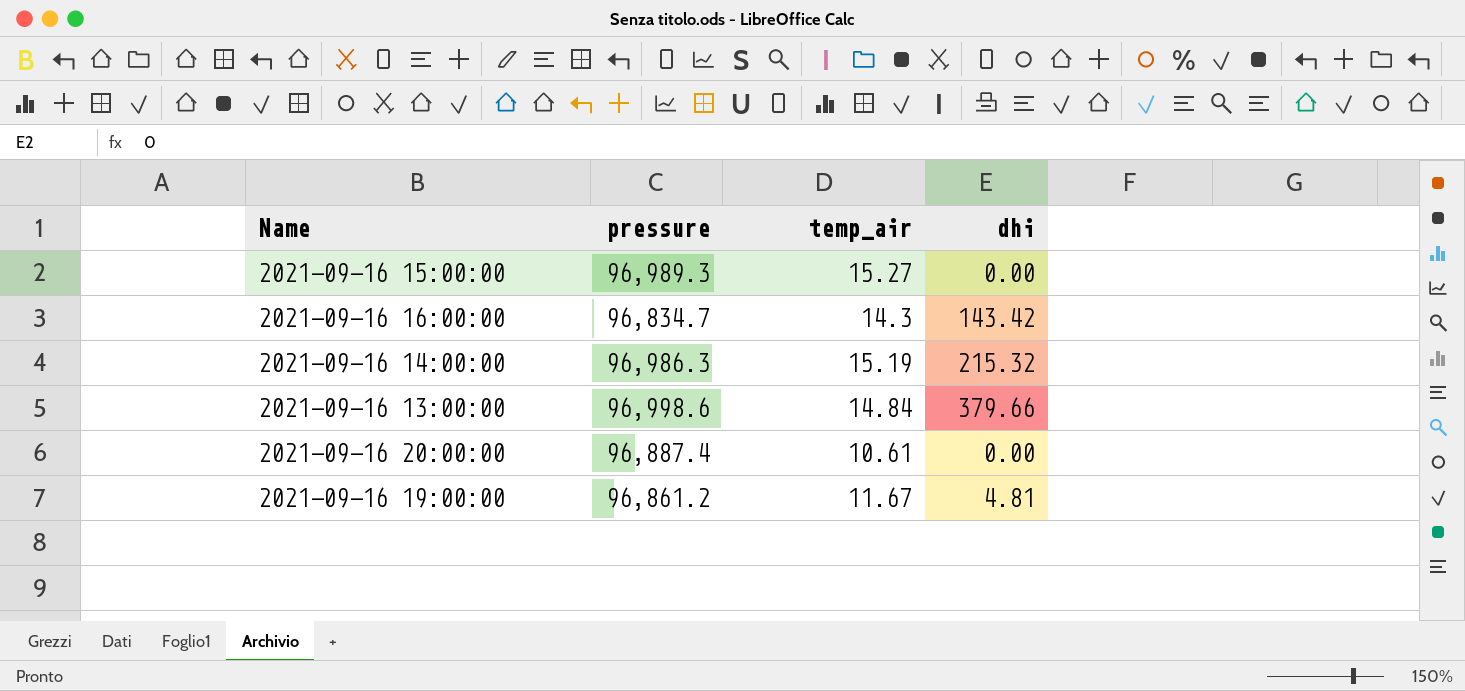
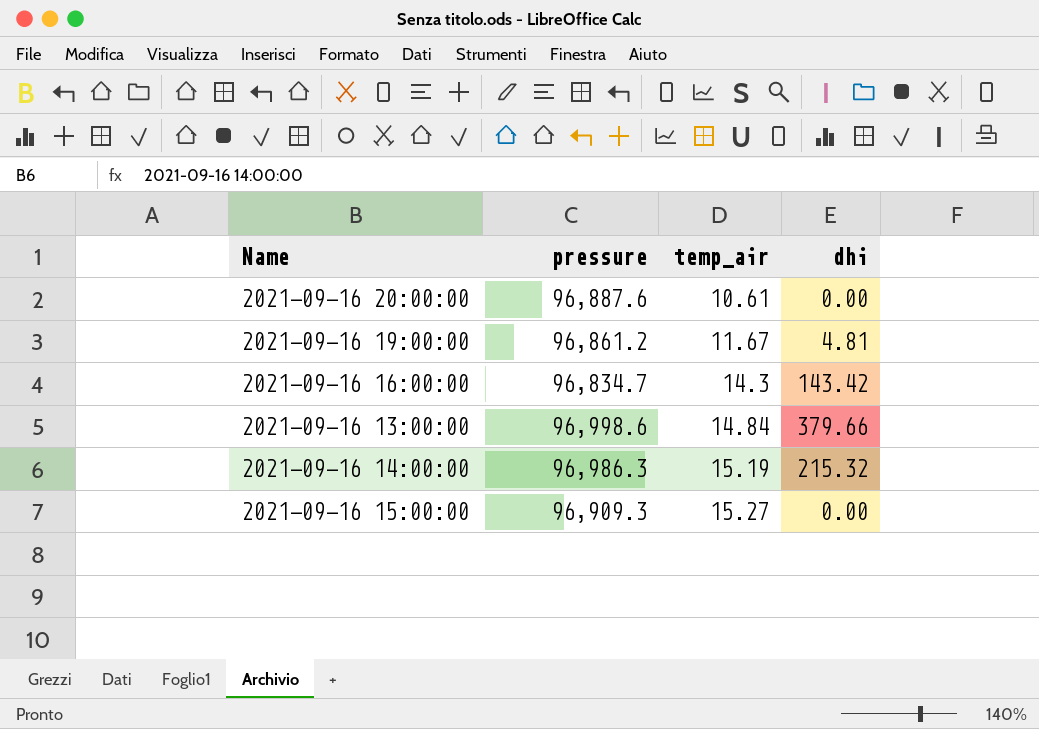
row order: none -> temp_air ascending
2021-09-16 20:00:00 | pressure: 96,887.4 -> 96,887.6
2021-09-16 15:00:00 | pressure: 96,989.3 -> 96,909.3

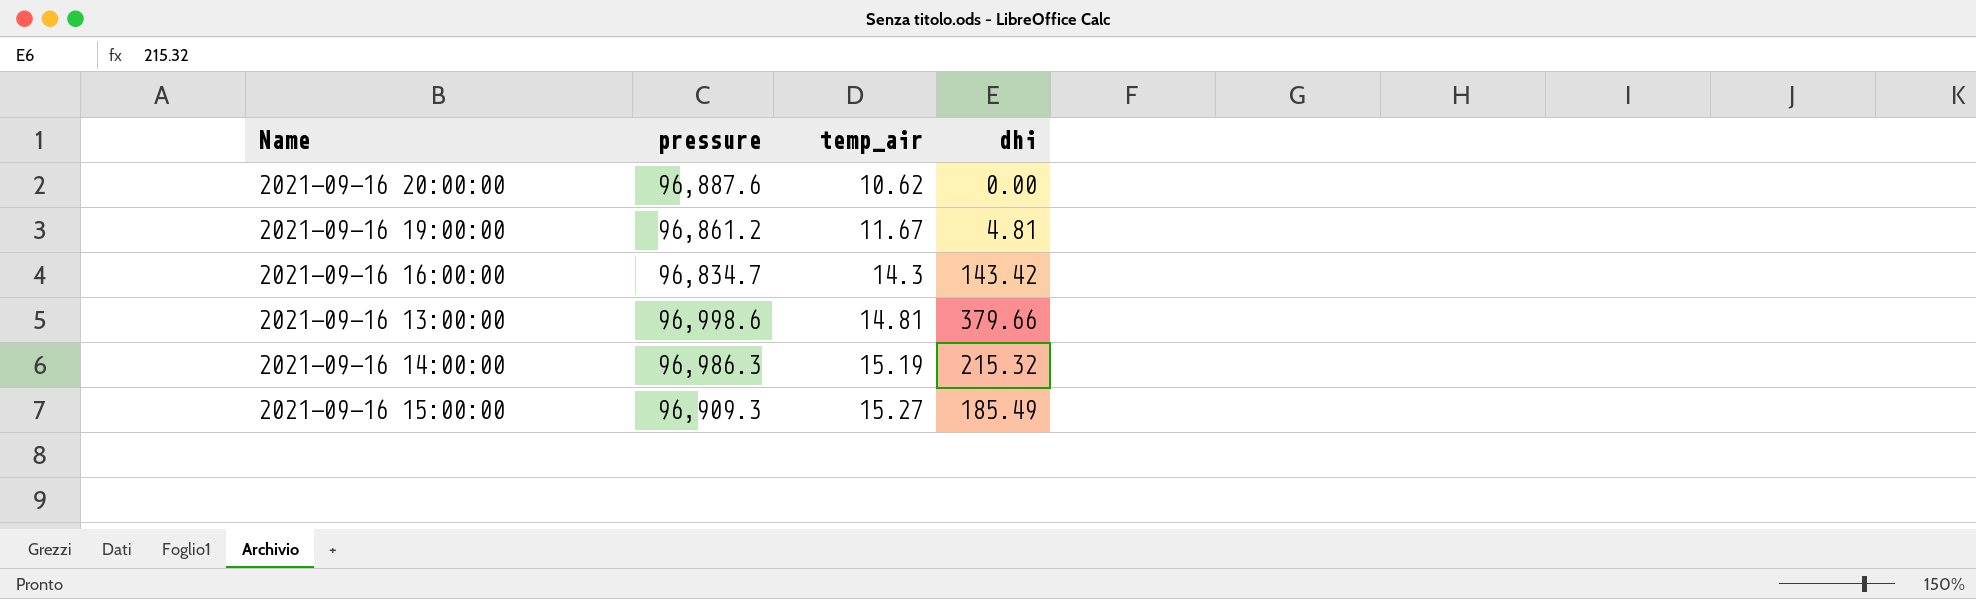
2021-09-16 20:00:00 | temp_air: 10.61 -> 10.62
2021-09-16 13:00:00 | temp_air: 14.84 -> 14.81
2021-09-16 15:00:00 | dhi: 0.00 -> 185.49

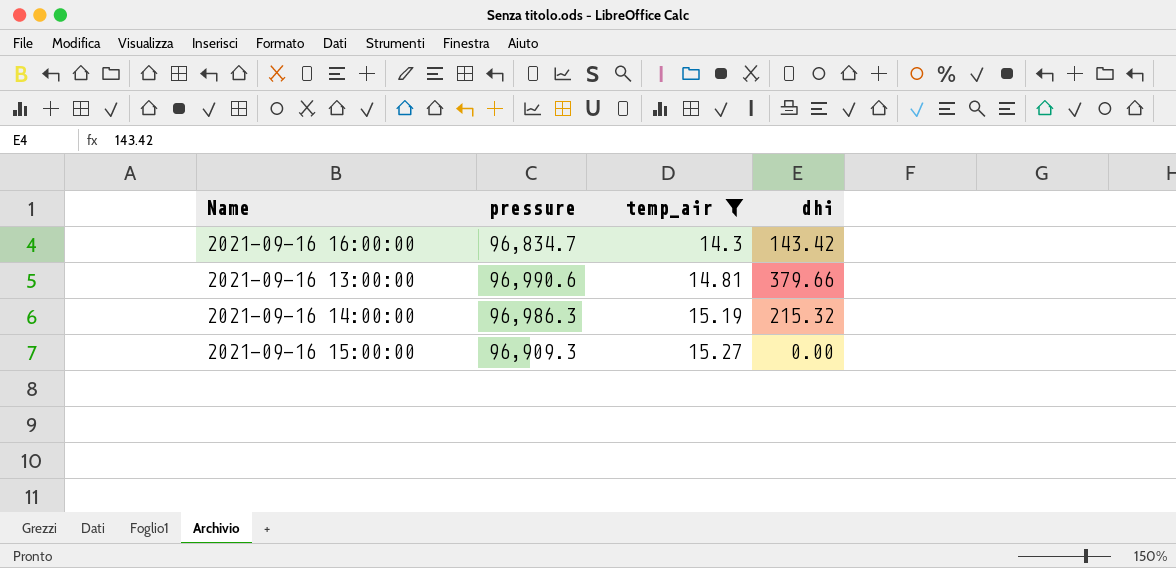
filter: none -> temp_air >= 14.3
2021-09-16 13:00:00 | pressure: 96,998.6 -> 96,990.6
2021-09-16 15:00:00 | dhi: 185.49 -> 0.00

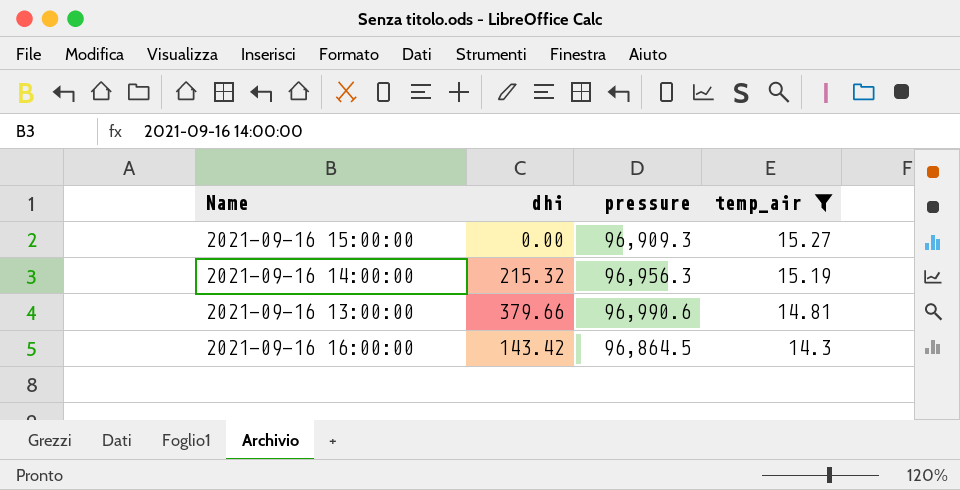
row order: temp_air ascending -> temp_air descending
column dhi | position: 4 -> 2
2021-09-16 14:00:00 | pressure: 96,986.3 -> 96,956.3
2021-09-16 16:00:00 | pressure: 96,834.7 -> 96,864.5

